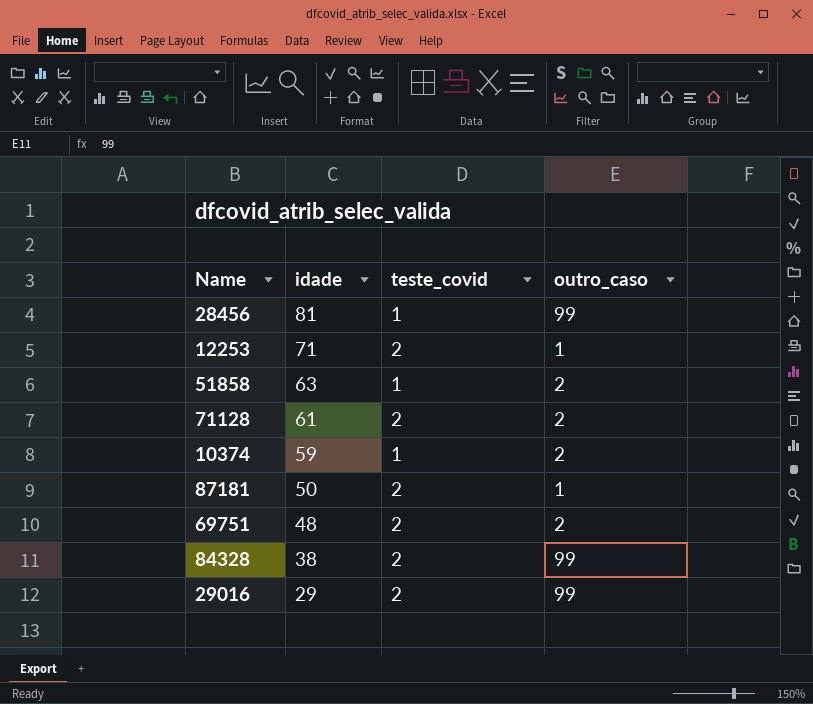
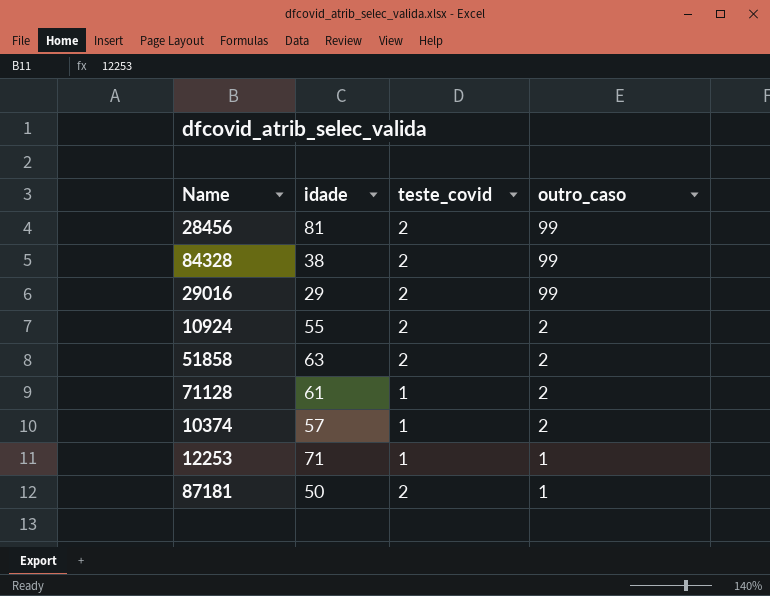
row order: idade descending -> outro_caso descending
row 69751: 48 | 2 | 2 -> none
28456 | teste_covid: 1 -> 2
row 10924: none -> 55 | 2 | 2
51858 | teste_covid: 1 -> 2
71128 | teste_covid: 2 -> 1
10374 | idade: 59 -> 57
12253 | teste_covid: 2 -> 1

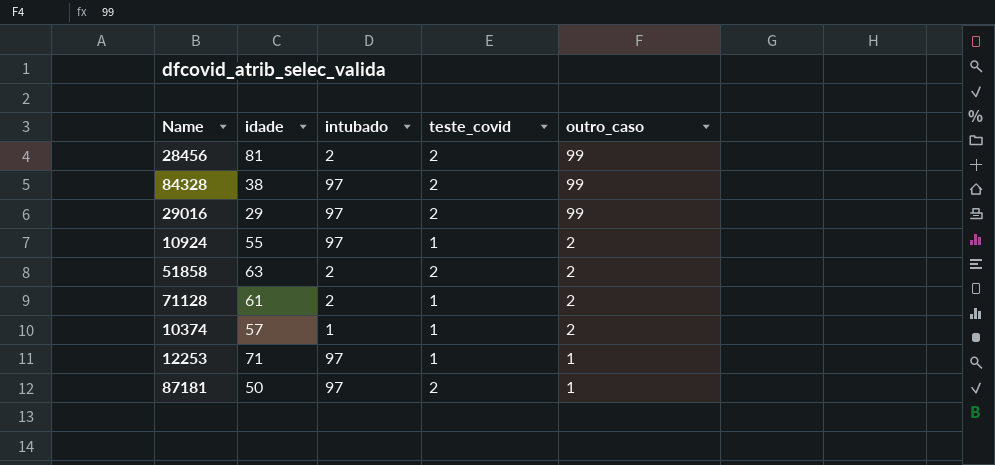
column intubado | position: none -> 3
10924 | teste_covid: 2 -> 1

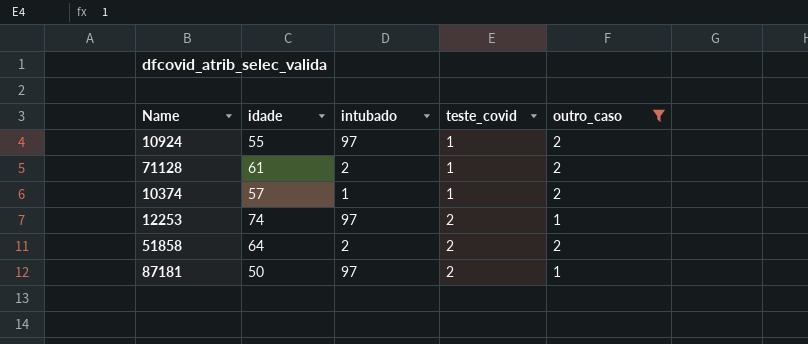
filter: none -> outro_caso != 99
row order: outro_caso descending -> teste_covid ascending
12253 | idade: 71 -> 74
12253 | teste_covid: 1 -> 2
51858 | idade: 63 -> 64

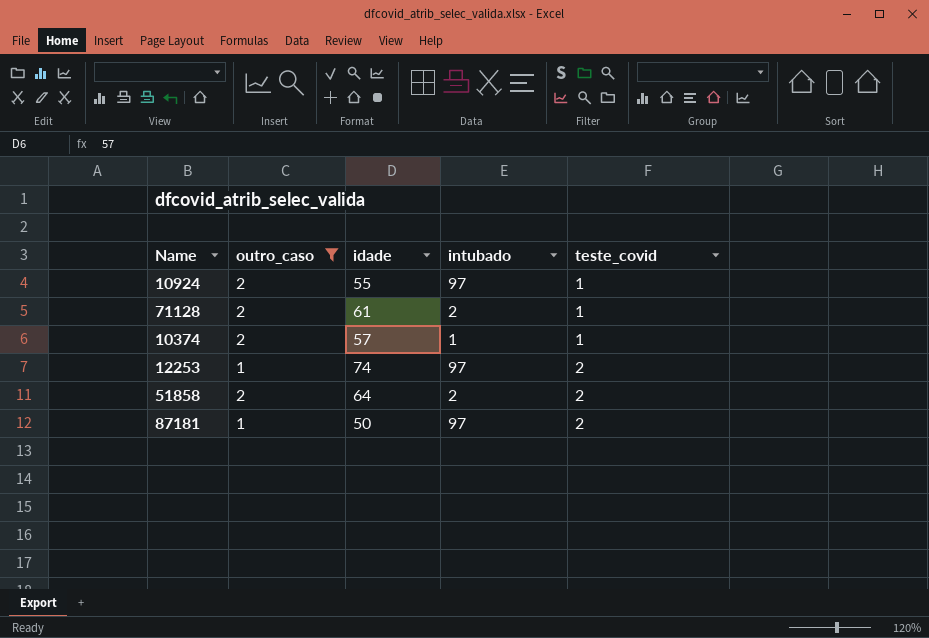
column outro_caso | position: 5 -> 2

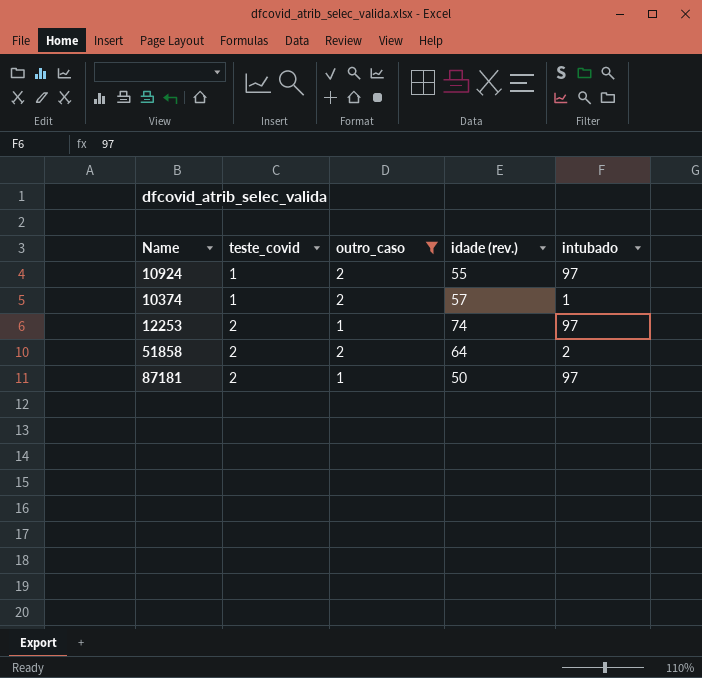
column teste_covid | position: 5 -> 2
column name: idade -> idade (rev.)
row 71128: 2 | 61 | 2 | 1 -> none

